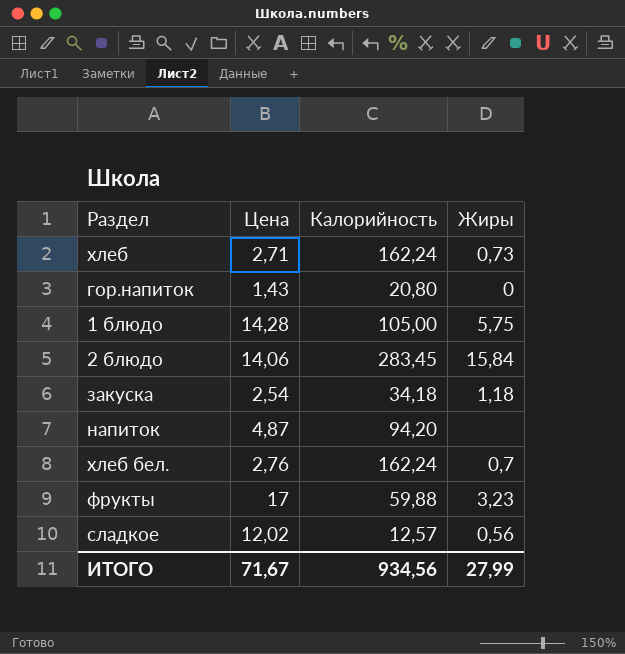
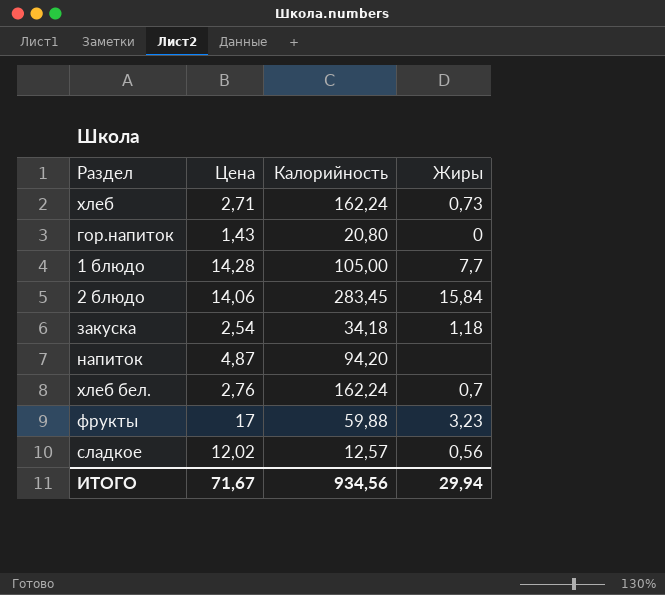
1 блюдо | Жиры: 5,75 -> 7,7
ИТОГО | Жиры: 27,99 -> 29,94

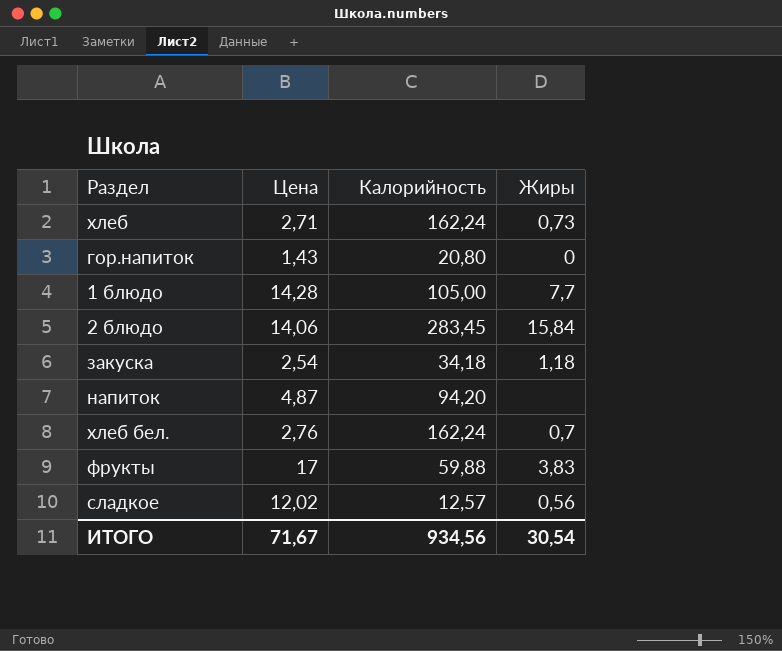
фрукты | Жиры: 3,23 -> 3,83
ИТОГО | Жиры: 29,94 -> 30,54

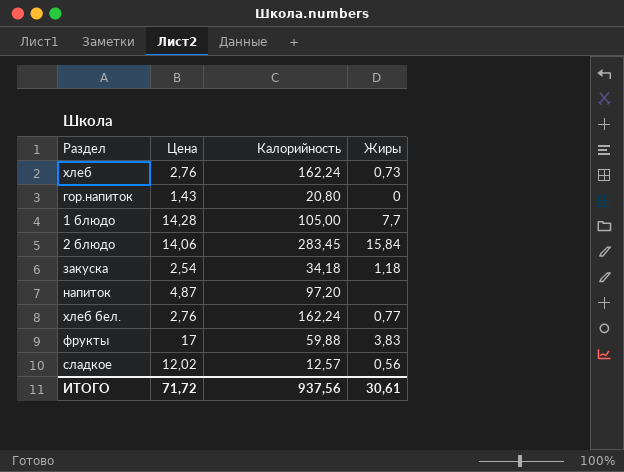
хлеб | Цена: 2,71 -> 2,76
напиток | Калорийность: 94,20 -> 97,20
хлеб бел. | Жиры: 0,7 -> 0,77
ИТОГО | Цена: 71,67 -> 71,72
ИТОГО | Калорийность: 934,56 -> 937,56
ИТОГО | Жиры: 30,54 -> 30,61

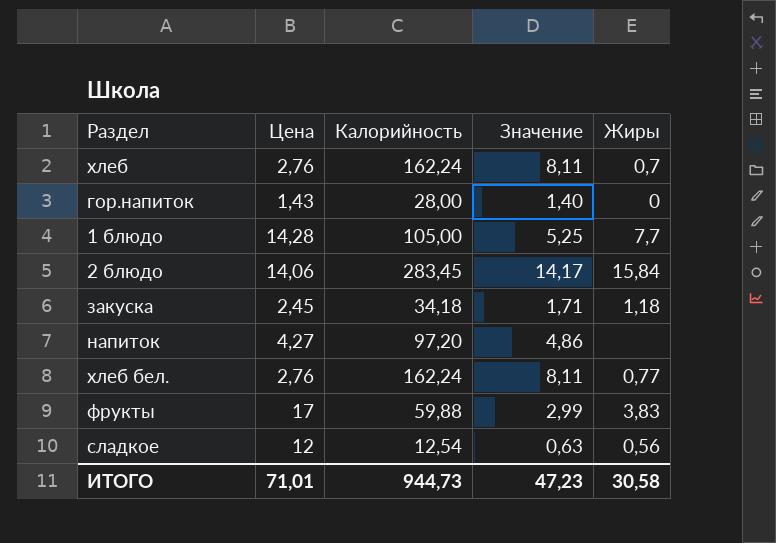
column Значение | formula: none -> [Калорийность] * 0,05
хлеб | Жиры: 0,73 -> 0,7
гор.напиток | Калорийность: 20,80 -> 28,00
закуска | Цена: 2,54 -> 2,45
напиток | Цена: 4,87 -> 4,27
сладкое | Цена: 12,02 -> 12
сладкое | Калорийность: 12,57 -> 12,54
ИТОГО | Цена: 71,72 -> 71,01
ИТОГО | Калорийность: 937,56 -> 944,73
ИТОГО | Жиры: 30,61 -> 30,58

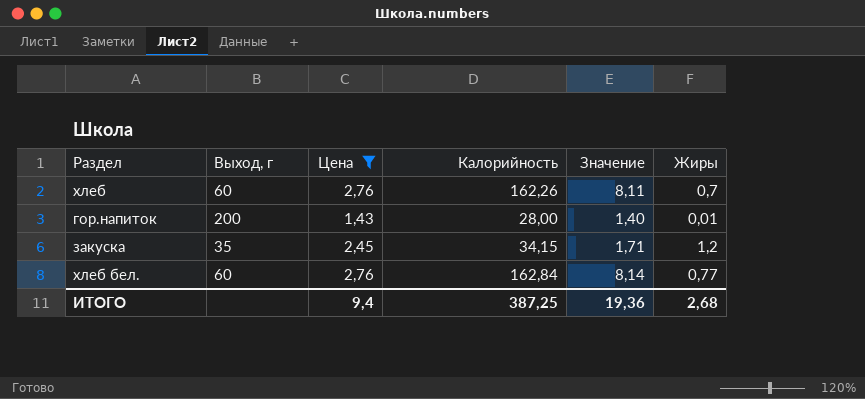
filter: none -> Цена <= 2,76
column Выход, г | position: none -> 2
хлеб | Калорийность: 162,24 -> 162,26
гор.напиток | Жиры: 0 -> 0,01
закуска | Калорийность: 34,18 -> 34,15
закуска | Жиры: 1,18 -> 1,2
хлеб бел. | Калорийность: 162,24 -> 162,84
хлеб бел. | Значение: 8,11 -> 8,14
ИТОГО | Цена: 71,01 -> 9,4
ИТОГО | Калорийность: 944,73 -> 387,25
ИТОГО | Значение: 47,23 -> 19,36
ИТОГО | Жиры: 30,58 -> 2,68

